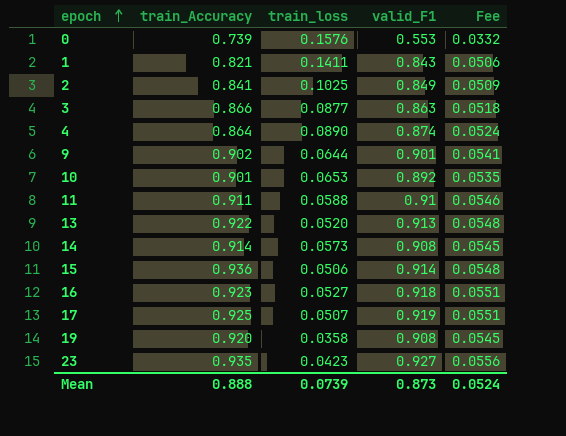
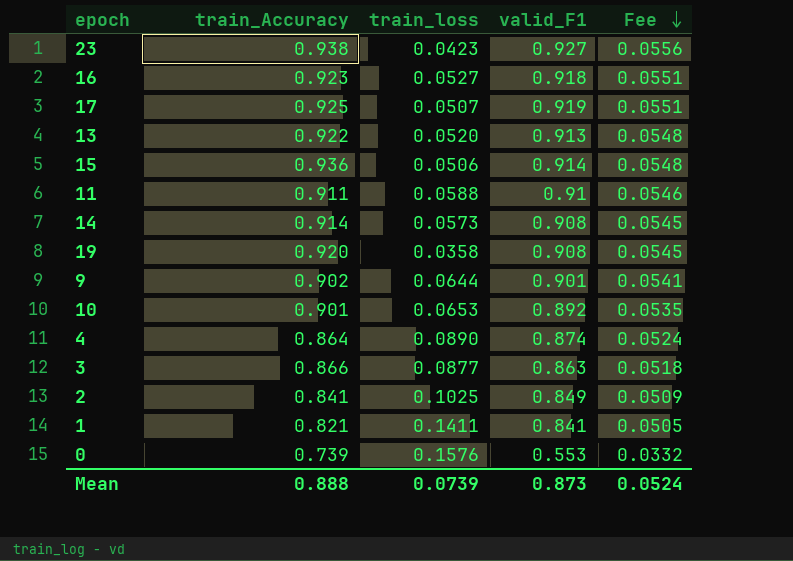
row order: epoch ascending -> Fee descending
23 | train_Accuracy: 0.935 -> 0.938
1 | valid_F1: 0.843 -> 0.841
1 | Fee: 0.0506 -> 0.0505

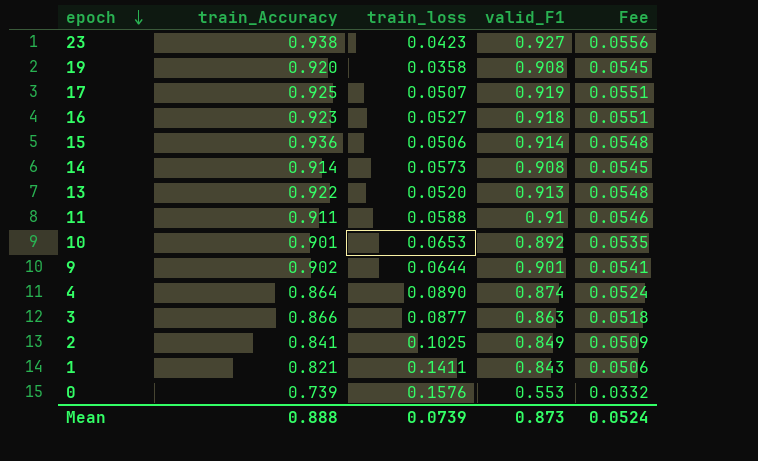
row order: Fee descending -> epoch descending
1 | valid_F1: 0.841 -> 0.843
1 | Fee: 0.0505 -> 0.0506

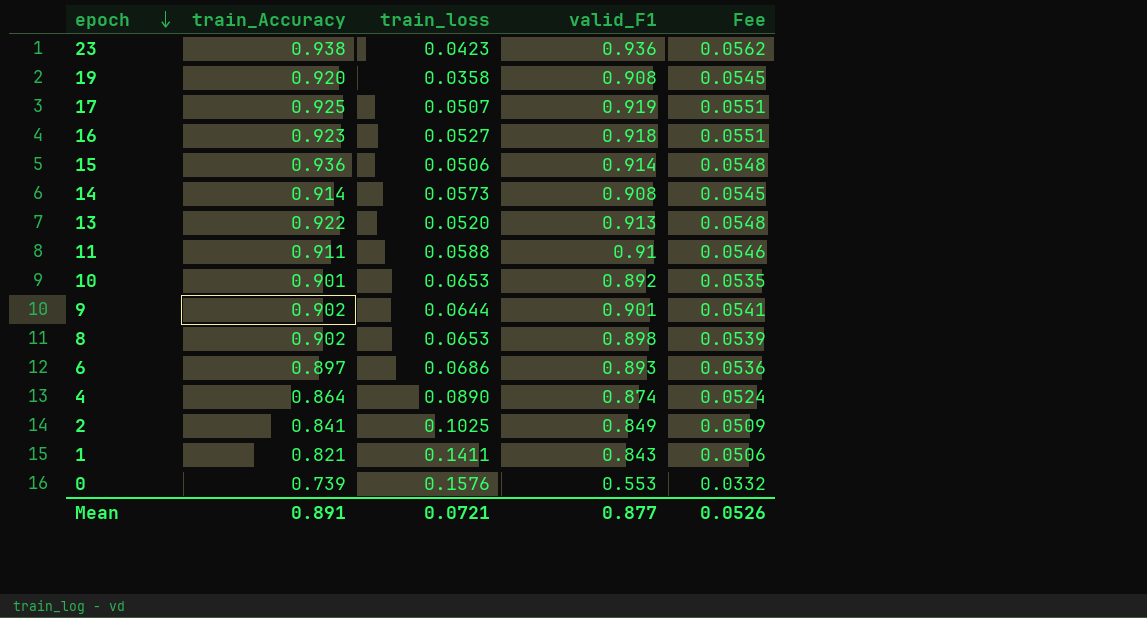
row 3: 0.866 | 0.0877 | 0.863 | 0.0518 -> none
23 | valid_F1: 0.927 -> 0.936
23 | Fee: 0.0556 -> 0.0562
row 8: none -> 0.902 | 0.0653 | 0.898 | 0.0539
row 6: none -> 0.897 | 0.0686 | 0.893 | 0.0536
Mean | train_Accuracy: 0.888 -> 0.891
Mean | train_loss: 0.0739 -> 0.0721
Mean | valid_F1: 0.873 -> 0.877
Mean | Fee: 0.0524 -> 0.0526

